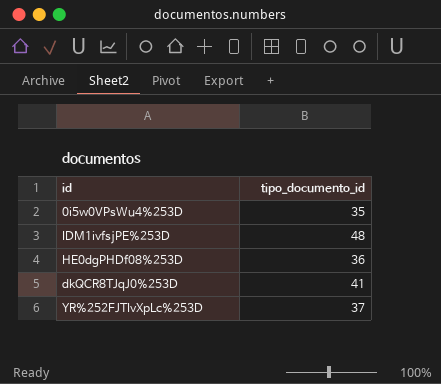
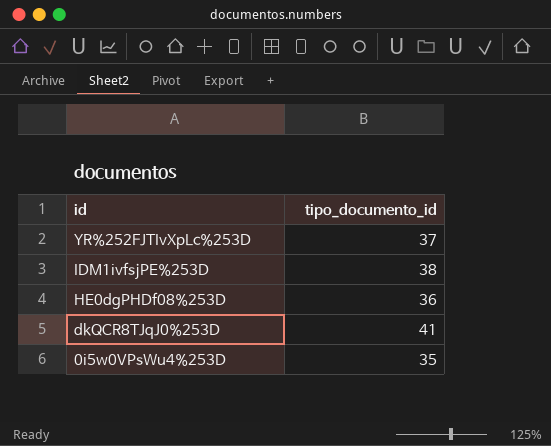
row order: none -> id descending
IDM1ivfsjPE%253D | tipo_documento_id: 48 -> 38

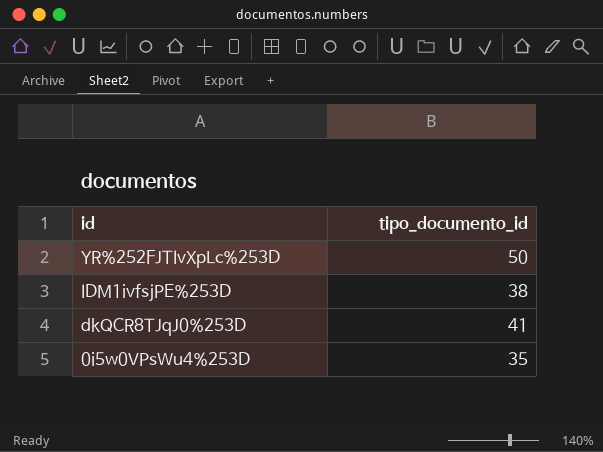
row HE0dgPHDf08%253D: 36 -> none
YR%252FJTIvXpLc%253D | tipo_documento_id: 37 -> 50

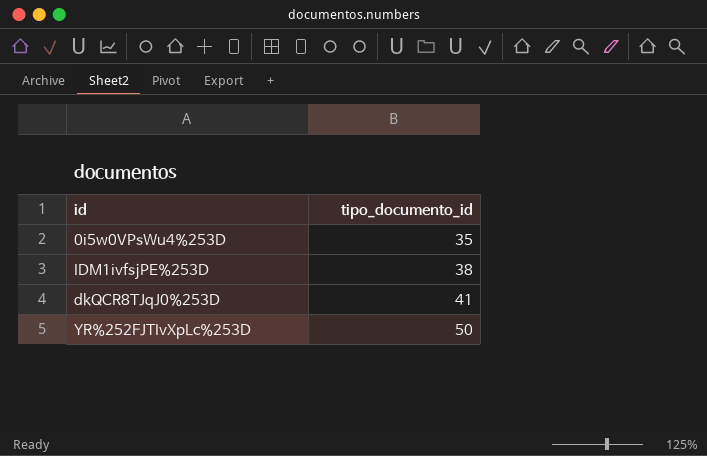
row order: id descending -> tipo_documento_id ascending

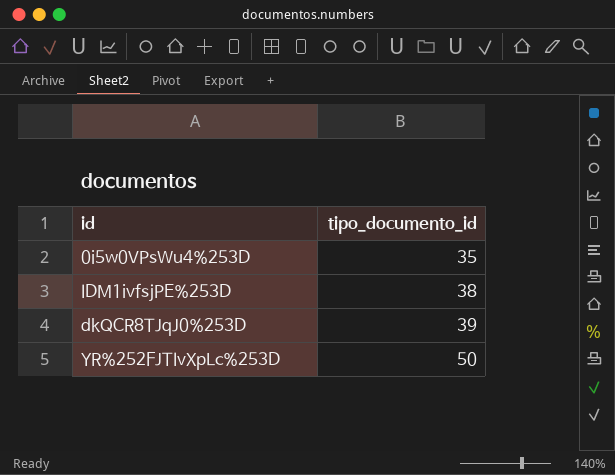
dkQCR8TJqJ0%253D | tipo_documento_id: 41 -> 39

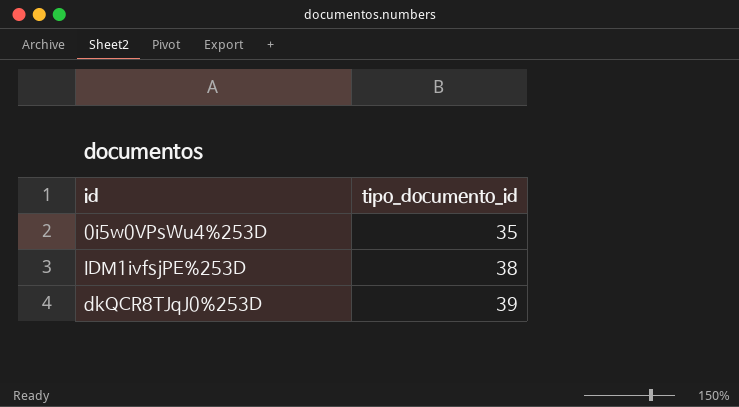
row YR%252FJTIvXpLc%253D: 50 -> none

